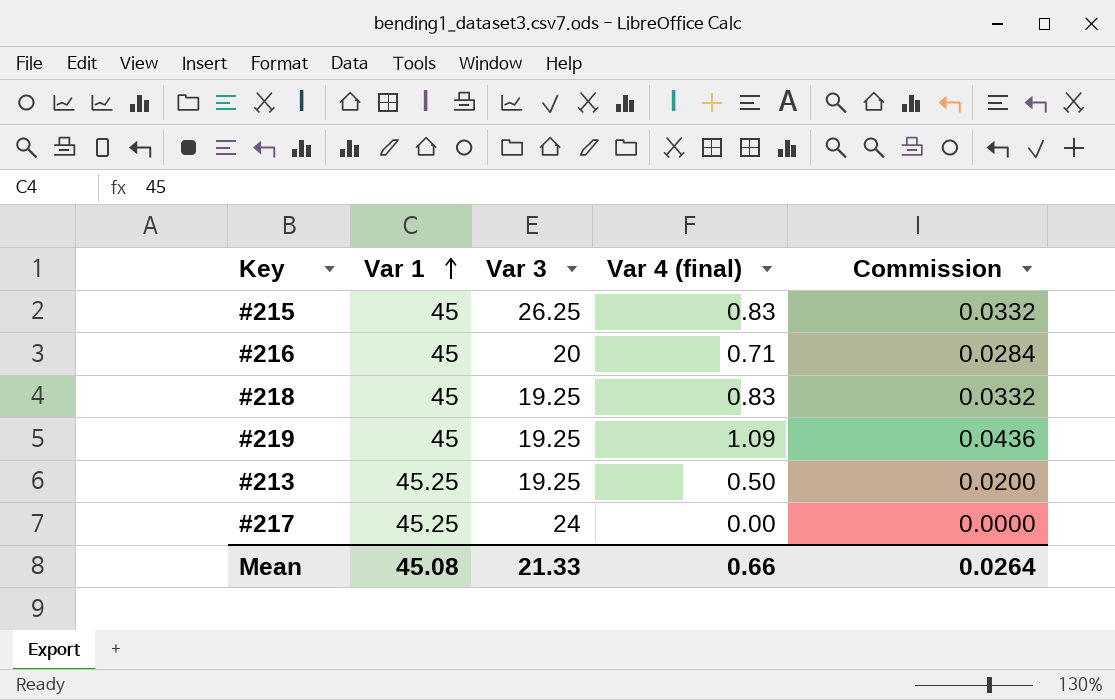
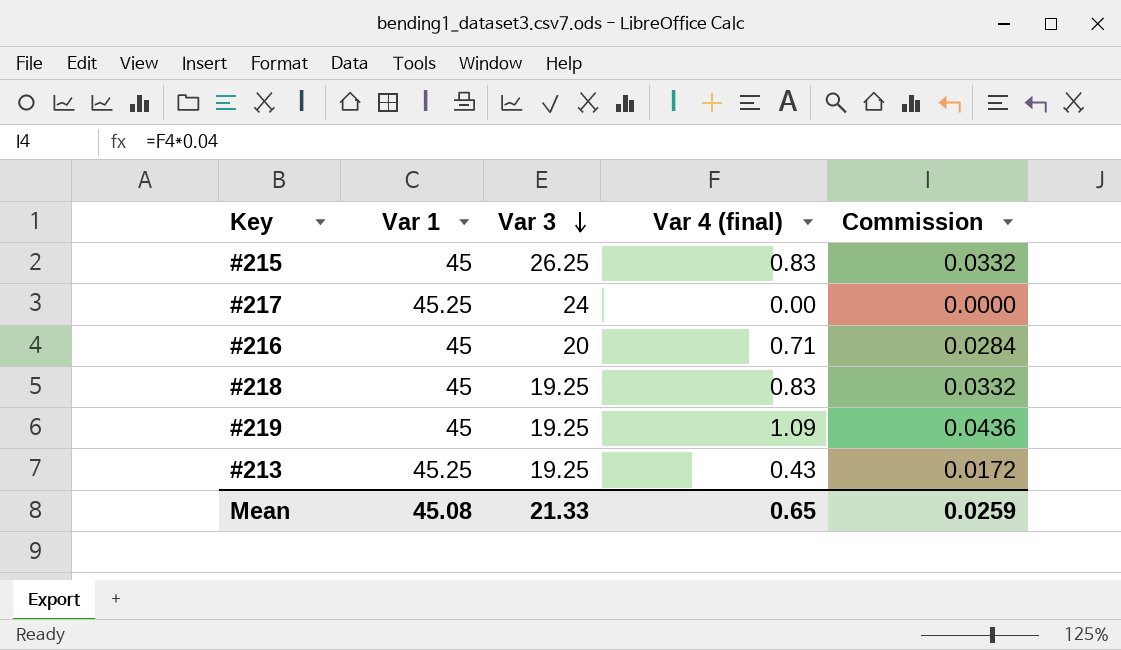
row order: Var 1 ascending -> Var 3 descending
#213 | Var 4 (final): 0.50 -> 0.43
#213 | Commission: 0.0200 -> 0.0172
Mean | Var 4 (final): 0.66 -> 0.65
Mean | Commission: 0.0264 -> 0.0259

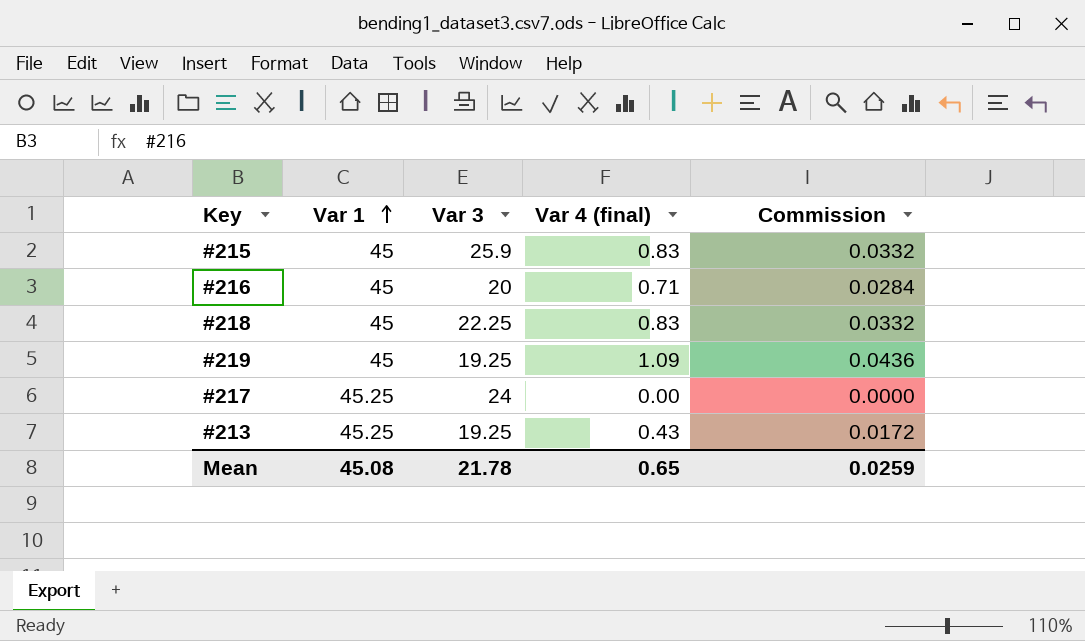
row order: Var 3 descending -> Var 1 ascending
#215 | Var 3: 26.25 -> 25.9
#218 | Var 3: 19.25 -> 22.25
Mean | Var 3: 21.33 -> 21.78

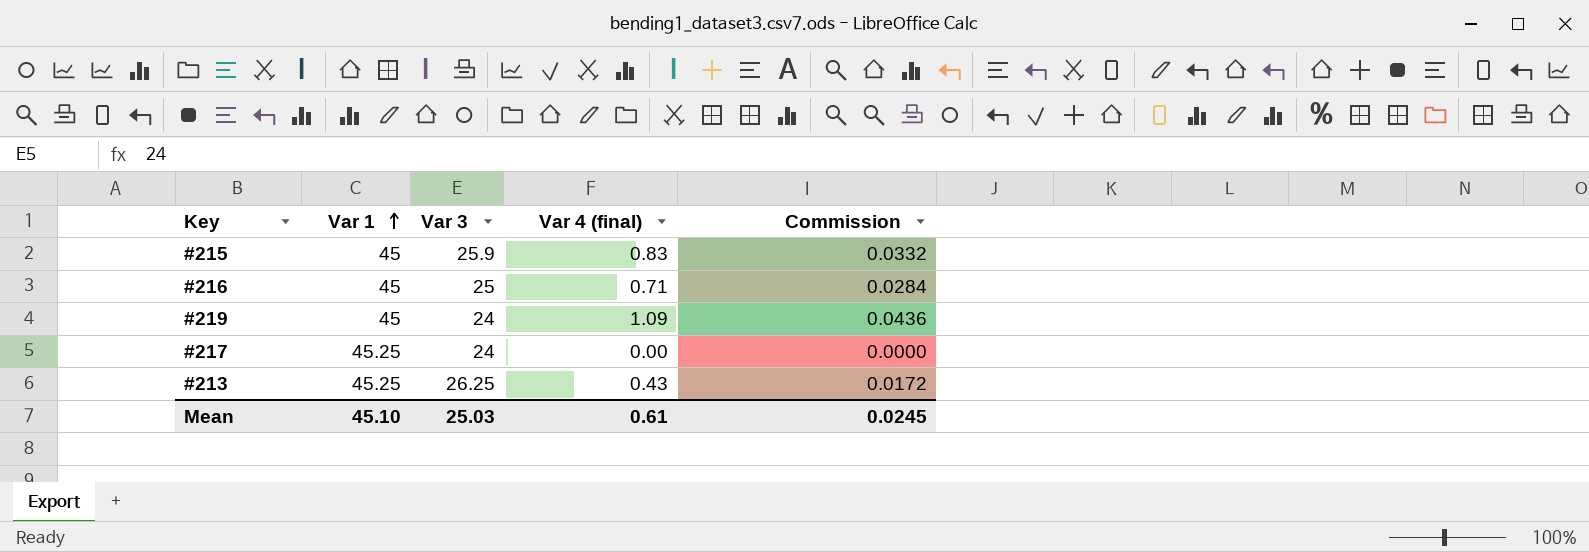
row #218: 45 | 22.25 | 0.83 | 0.0332 -> none
#216 | Var 3: 20 -> 25
#219 | Var 3: 19.25 -> 24
#213 | Var 3: 19.25 -> 26.25
Mean | Var 1: 45.08 -> 45.10
Mean | Var 3: 21.78 -> 25.03
Mean | Var 4 (final): 0.65 -> 0.61
Mean | Commission: 0.0259 -> 0.0245

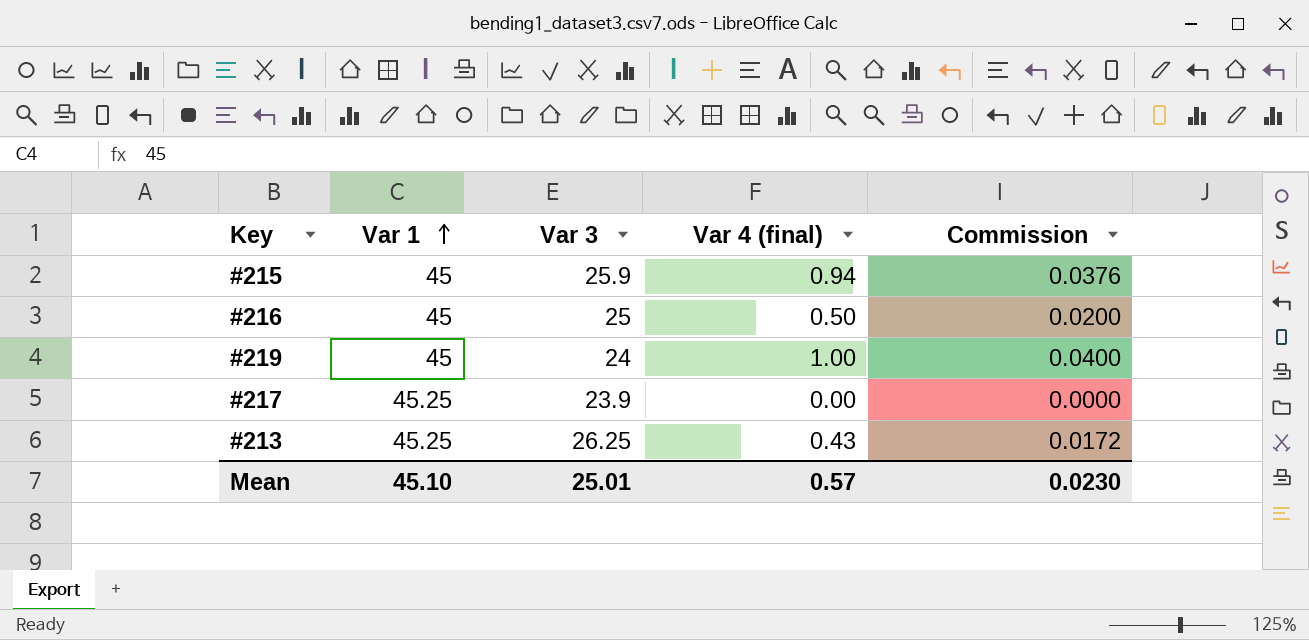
#215 | Var 4 (final): 0.83 -> 0.94
#215 | Commission: 0.0332 -> 0.0376
#216 | Var 4 (final): 0.71 -> 0.50
#216 | Commission: 0.0284 -> 0.0200
#219 | Var 4 (final): 1.09 -> 1.00
#219 | Commission: 0.0436 -> 0.0400
#217 | Var 3: 24 -> 23.9
Mean | Var 3: 25.03 -> 25.01
Mean | Var 4 (final): 0.61 -> 0.57
Mean | Commission: 0.0245 -> 0.0230

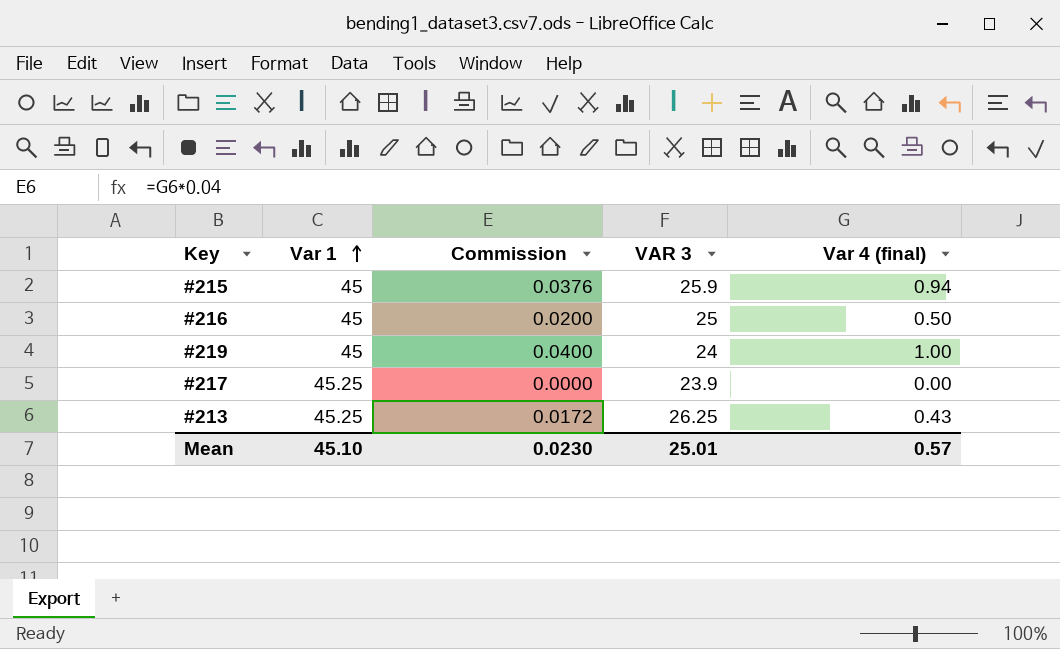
column Commission | position: 5 -> 3
column name: Var 3 -> VAR 3

